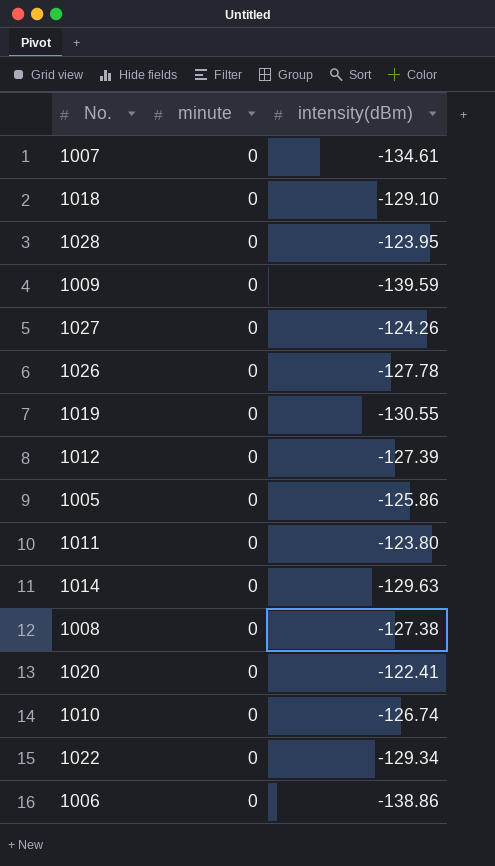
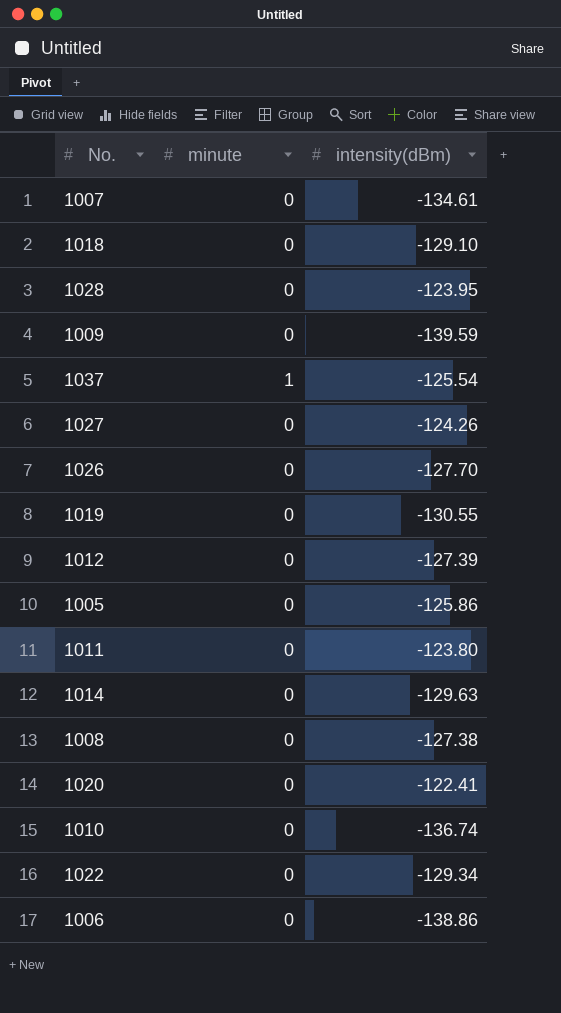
row 1037: none -> 1 | -125.54
1026 | intensity(dBm): -127.78 -> -127.70
1010 | intensity(dBm): -126.74 -> -136.74

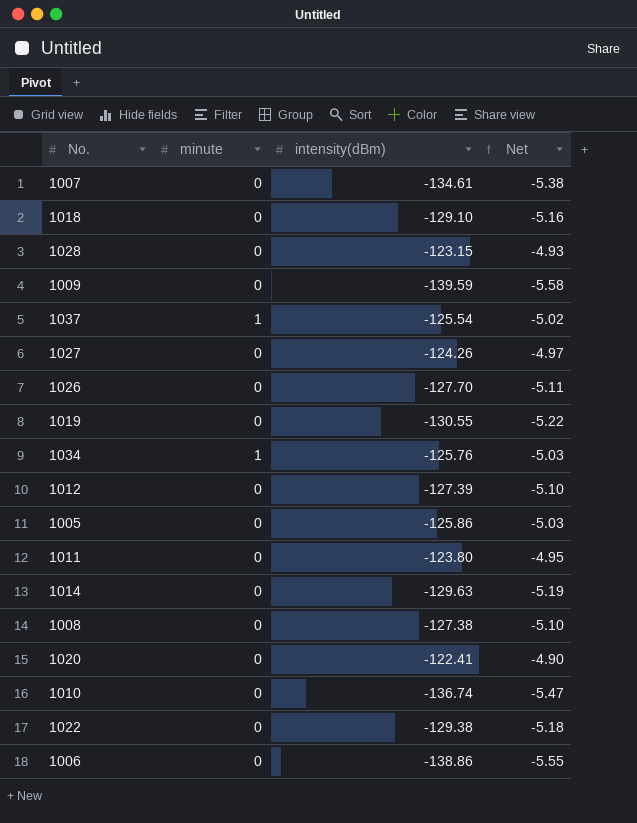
column Net | formula: none -> [intensity(dBm)] * 0.04
1028 | intensity(dBm): -123.95 -> -123.15
row 1034: none -> 1 | -125.76 | -5.03
1022 | intensity(dBm): -129.34 -> -129.38

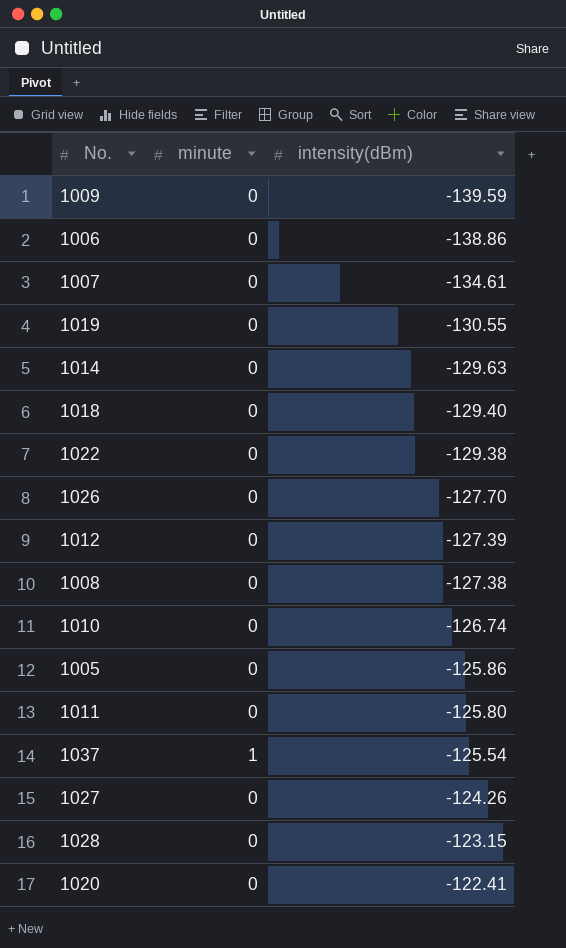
row order: none -> intensity(dBm) ascending
column Net | formula: [intensity(dBm)] * 0.04 -> none
row 1034: 1 | -125.76 | -5.03 -> none
1018 | intensity(dBm): -129.10 -> -129.40
1010 | intensity(dBm): -136.74 -> -126.74
1011 | intensity(dBm): -123.80 -> -125.80

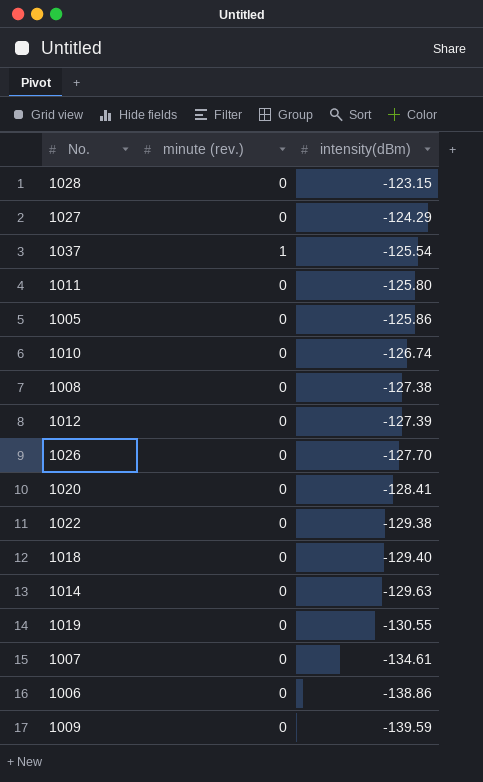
row order: intensity(dBm) ascending -> intensity(dBm) descending
column name: minute -> minute (rev.)
1027 | intensity(dBm): -124.26 -> -124.29
1020 | intensity(dBm): -122.41 -> -128.41

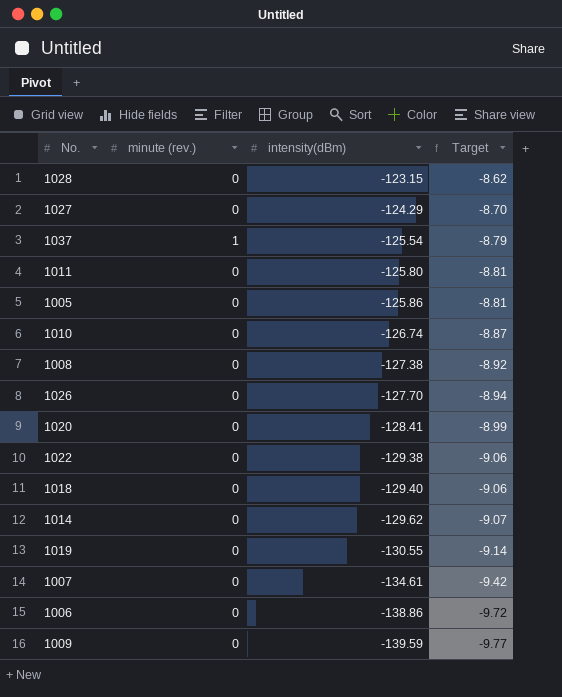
column Target | formula: none -> [intensity(dBm)] * 0.07
row 1012: 0 | -127.39 -> none
1014 | intensity(dBm): -129.63 -> -129.62

